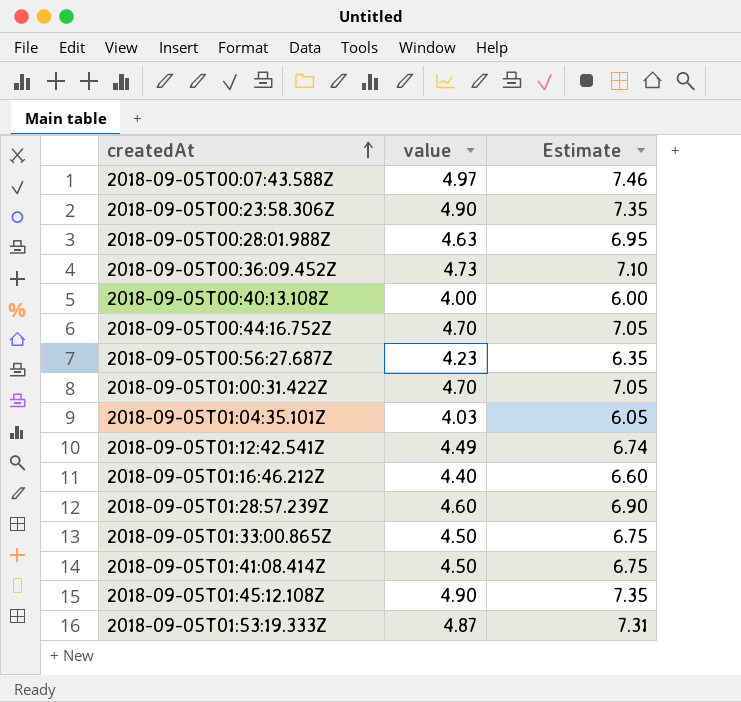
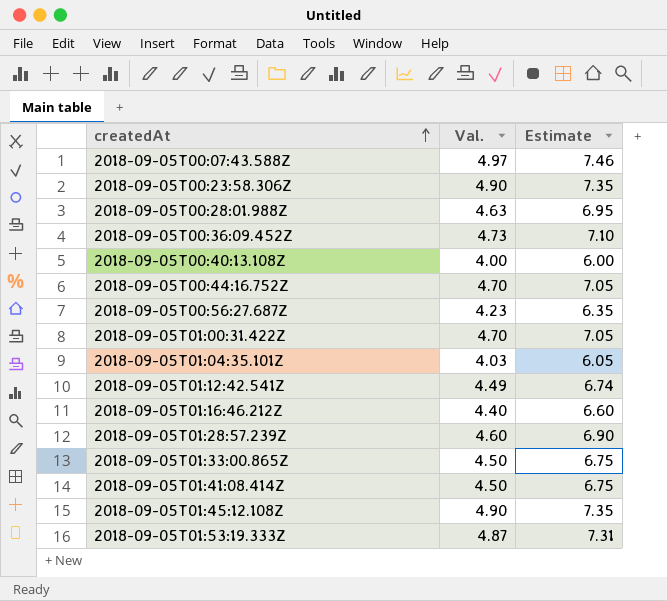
column name: value -> Val.

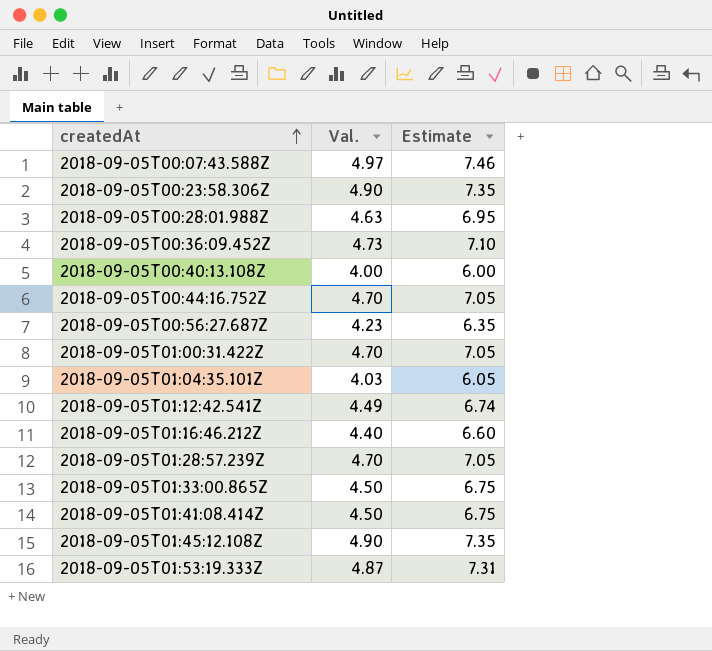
2018-09-05T01:28:57.239Z | Val.: 4.60 -> 4.70
2018-09-05T01:28:57.239Z | Estimate: 6.90 -> 7.05

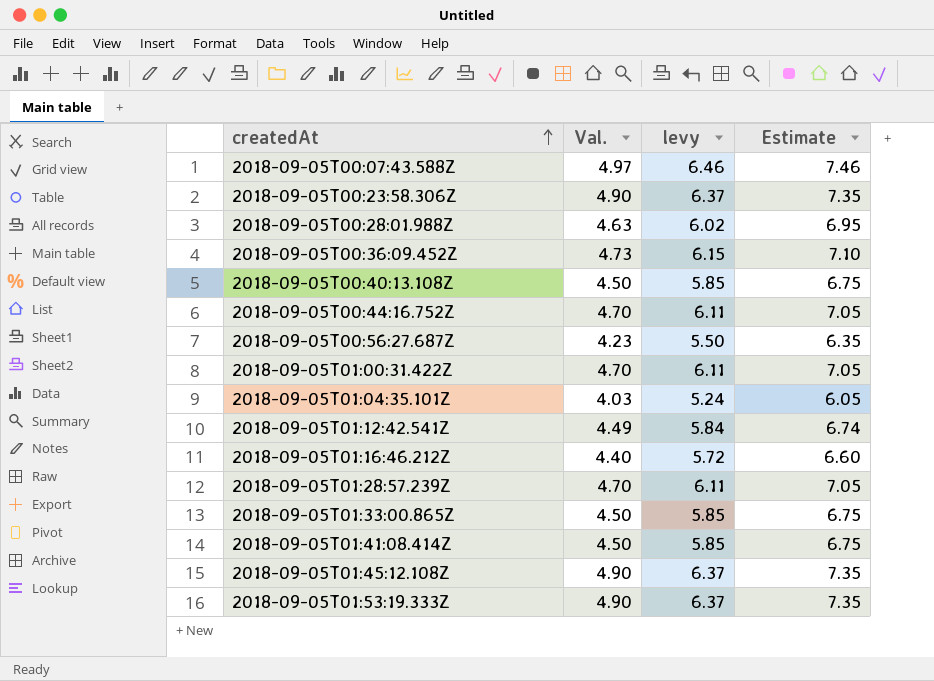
column levy | formula: none -> [Val.] * 1.3
2018-09-05T00:40:13.108Z | Val.: 4.00 -> 4.50
2018-09-05T00:40:13.108Z | Estimate: 6.00 -> 6.75
2018-09-05T01:53:19.333Z | Val.: 4.87 -> 4.90
2018-09-05T01:53:19.333Z | Estimate: 7.31 -> 7.35

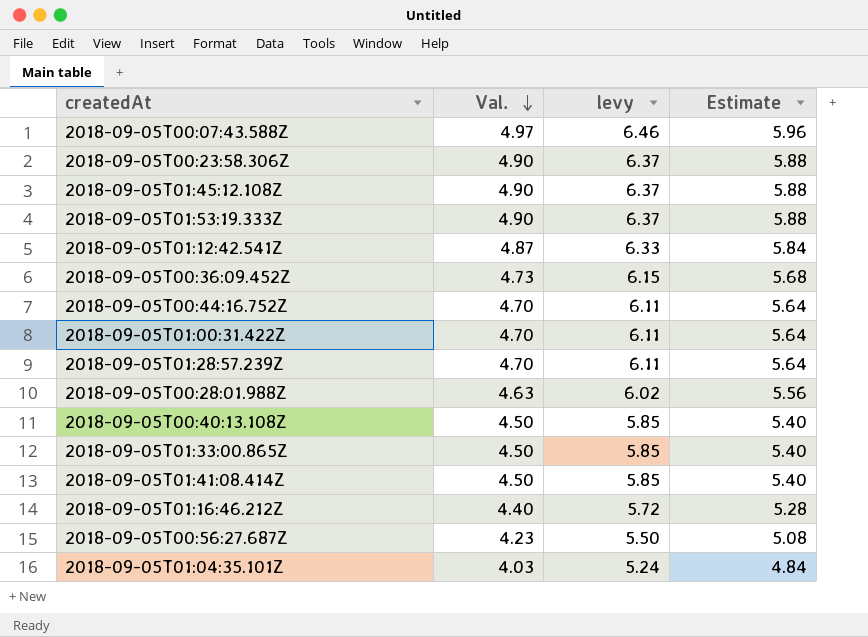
row order: createdAt ascending -> Val. descending
column Estimate | formula: [Val.] * 1.5 -> [Val.] * 1.2
2018-09-05T01:12:42.541Z | Val.: 4.49 -> 4.87
2018-09-05T01:12:42.541Z | levy: 5.84 -> 6.33

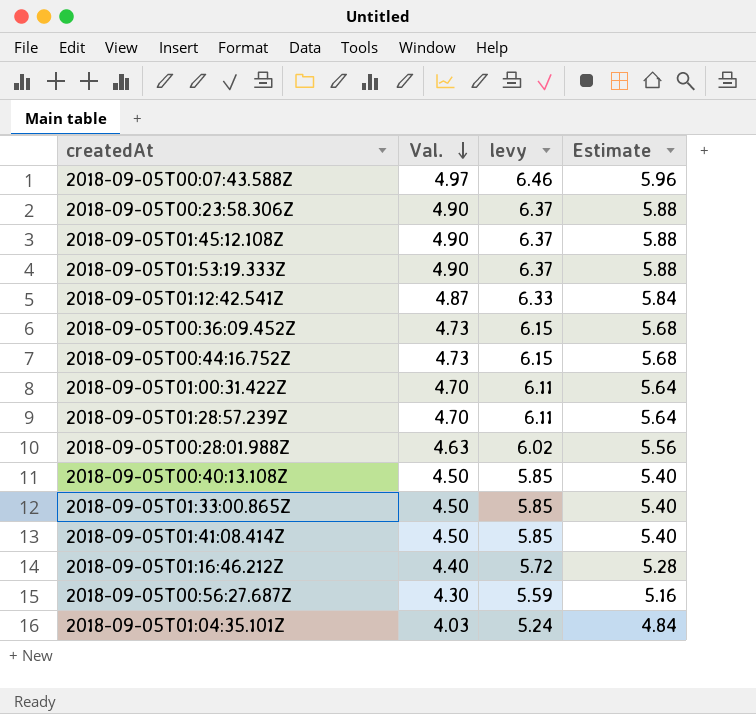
2018-09-05T00:44:16.752Z | Val.: 4.70 -> 4.73
2018-09-05T00:44:16.752Z | levy: 6.11 -> 6.15
2018-09-05T00:44:16.752Z | Estimate: 5.64 -> 5.68
2018-09-05T00:56:27.687Z | Val.: 4.23 -> 4.30
2018-09-05T00:56:27.687Z | levy: 5.50 -> 5.59
2018-09-05T00:56:27.687Z | Estimate: 5.08 -> 5.16

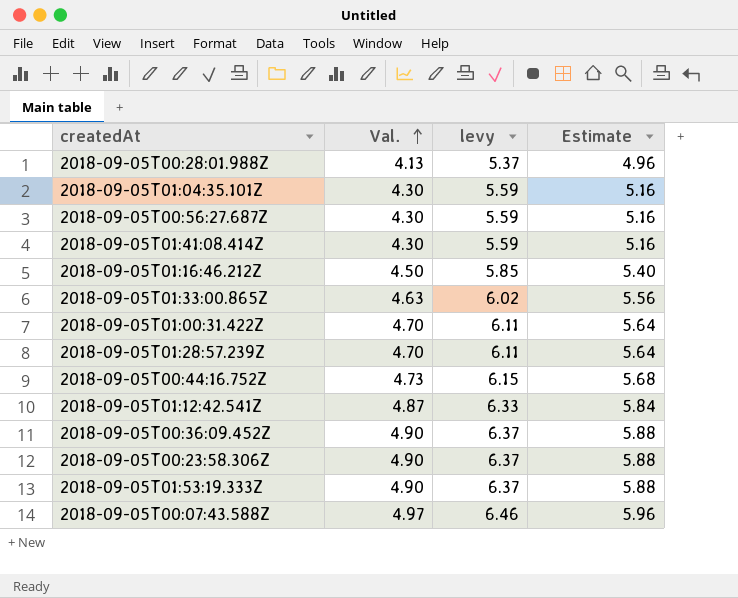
row order: Val. descending -> Val. ascending
row 2018-09-05T01:45:12.108Z: 4.90 | 6.37 | 5.88 -> none
row 2018-09-05T00:40:13.108Z: 4.50 | 5.85 | 5.40 -> none
2018-09-05T00:28:01.988Z | Val.: 4.63 -> 4.13
2018-09-05T00:28:01.988Z | levy: 6.02 -> 5.37
2018-09-05T00:28:01.988Z | Estimate: 5.56 -> 4.96
2018-09-05T01:04:35.101Z | Val.: 4.03 -> 4.30
2018-09-05T01:04:35.101Z | levy: 5.24 -> 5.59
2018-09-05T01:04:35.101Z | Estimate: 4.84 -> 5.16
2018-09-05T01:41:08.414Z | Val.: 4.50 -> 4.30
2018-09-05T01:41:08.414Z | levy: 5.85 -> 5.59
2018-09-05T01:41:08.414Z | Estimate: 5.40 -> 5.16
2018-09-05T01:16:46.212Z | Val.: 4.40 -> 4.50
2018-09-05T01:16:46.212Z | levy: 5.72 -> 5.85
2018-09-05T01:16:46.212Z | Estimate: 5.28 -> 5.40
2018-09-05T01:33:00.865Z | Val.: 4.50 -> 4.63
2018-09-05T01:33:00.865Z | levy: 5.85 -> 6.02
2018-09-05T01:33:00.865Z | Estimate: 5.40 -> 5.56
2018-09-05T00:36:09.452Z | Val.: 4.73 -> 4.90
2018-09-05T00:36:09.452Z | levy: 6.15 -> 6.37
2018-09-05T00:36:09.452Z | Estimate: 5.68 -> 5.88

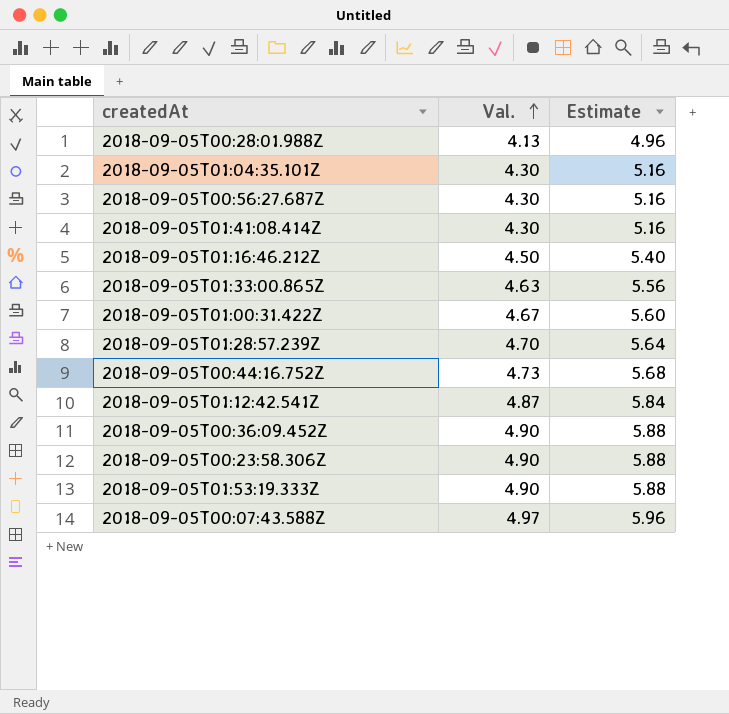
column levy | formula: [Val.] * 1.3 -> none
2018-09-05T01:00:31.422Z | Val.: 4.70 -> 4.67
2018-09-05T01:00:31.422Z | Estimate: 5.64 -> 5.60

